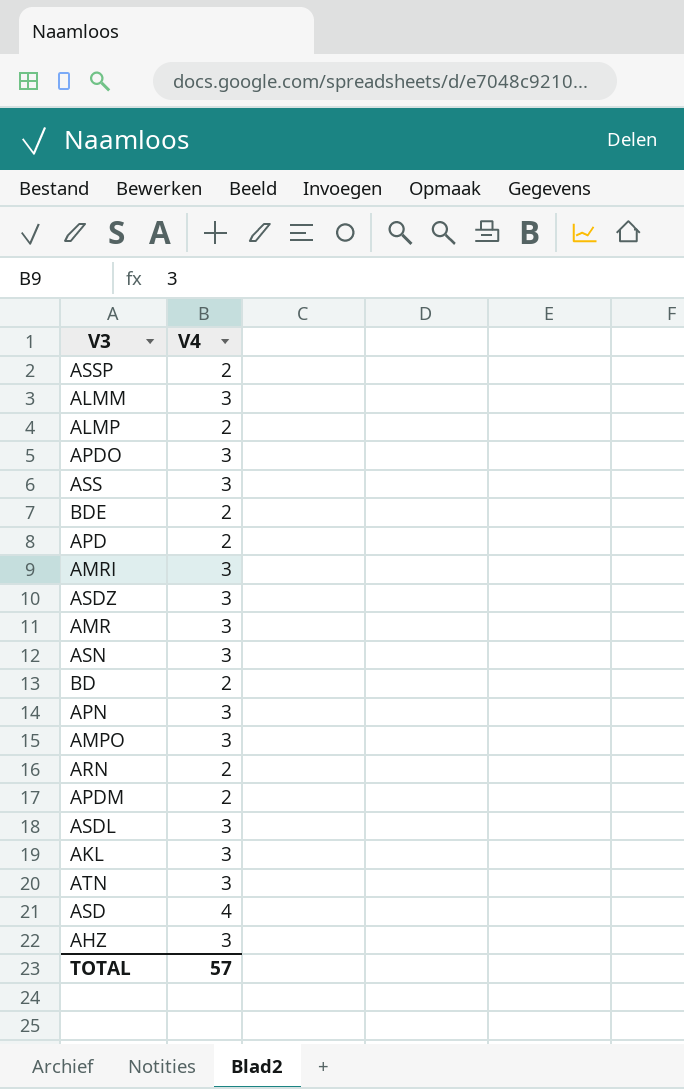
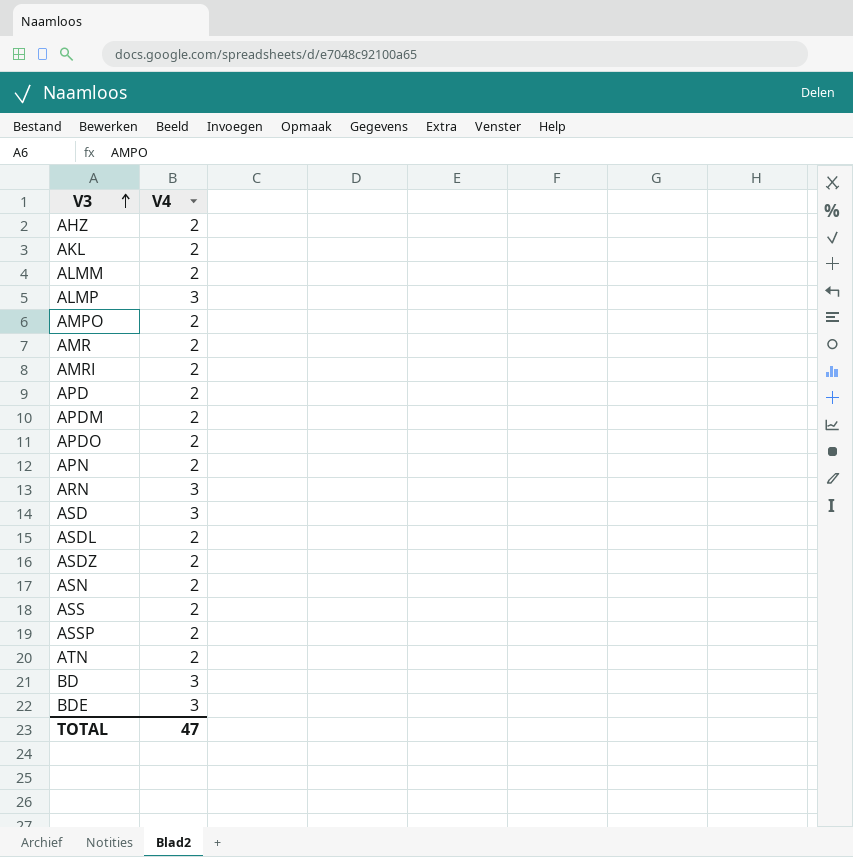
row order: none -> V3 ascending
AHZ | V4: 3 -> 2
AKL | V4: 3 -> 2
ALMM | V4: 3 -> 2
ALMP | V4: 2 -> 3
AMPO | V4: 3 -> 2
AMR | V4: 3 -> 2
AMRI | V4: 3 -> 2
APDO | V4: 3 -> 2
APN | V4: 3 -> 2
ARN | V4: 2 -> 3
ASD | V4: 4 -> 3
ASDL | V4: 3 -> 2
ASDZ | V4: 3 -> 2
ASN | V4: 3 -> 2
ASS | V4: 3 -> 2
ATN | V4: 3 -> 2
BD | V4: 2 -> 3
BDE | V4: 2 -> 3
TOTAL | V4: 57 -> 47

